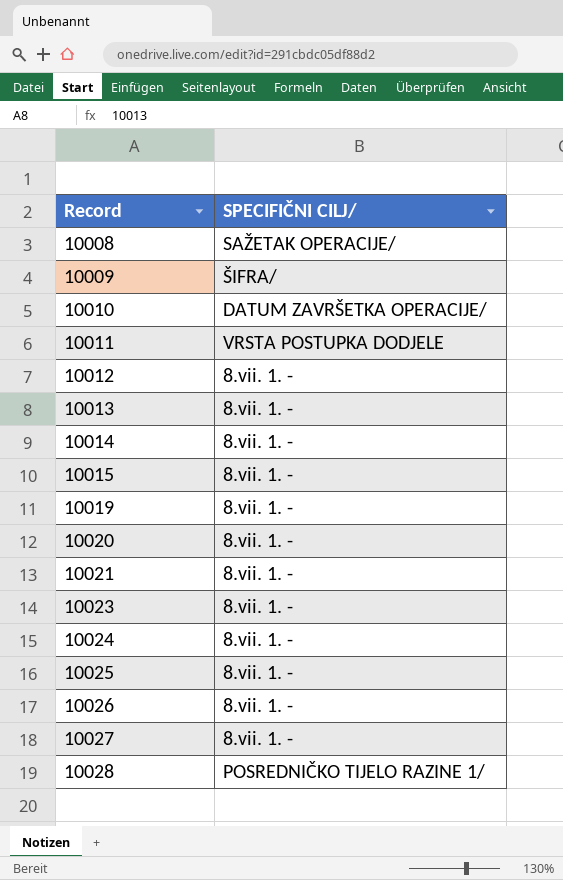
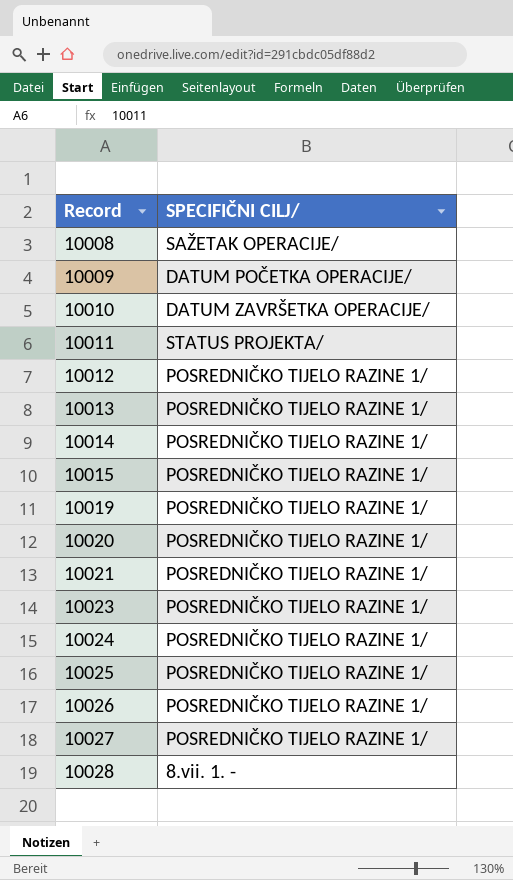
10009 | SPECIFIČNI CILJ/: ŠIFRA/ -> DATUM POČETKA OPERACIJE/
10011 | SPECIFIČNI CILJ/: VRSTA POSTUPKA DODJELE -> STATUS PROJEKTA/
10012 | SPECIFIČNI CILJ/: 8.vii. 1. - -> POSREDNIČKO TIJELO RAZINE 1/
10013 | SPECIFIČNI CILJ/: 8.vii. 1. - -> POSREDNIČKO TIJELO RAZINE 1/
10014 | SPECIFIČNI CILJ/: 8.vii. 1. - -> POSREDNIČKO TIJELO RAZINE 1/
10015 | SPECIFIČNI CILJ/: 8.vii. 1. - -> POSREDNIČKO TIJELO RAZINE 1/
10019 | SPECIFIČNI CILJ/: 8.vii. 1. - -> POSREDNIČKO TIJELO RAZINE 1/
10020 | SPECIFIČNI CILJ/: 8.vii. 1. - -> POSREDNIČKO TIJELO RAZINE 1/
10021 | SPECIFIČNI CILJ/: 8.vii. 1. - -> POSREDNIČKO TIJELO RAZINE 1/
10023 | SPECIFIČNI CILJ/: 8.vii. 1. - -> POSREDNIČKO TIJELO RAZINE 1/
10024 | SPECIFIČNI CILJ/: 8.vii. 1. - -> POSREDNIČKO TIJELO RAZINE 1/
10025 | SPECIFIČNI CILJ/: 8.vii. 1. - -> POSREDNIČKO TIJELO RAZINE 1/
10026 | SPECIFIČNI CILJ/: 8.vii. 1. - -> POSREDNIČKO TIJELO RAZINE 1/
10027 | SPECIFIČNI CILJ/: 8.vii. 1. - -> POSREDNIČKO TIJELO RAZINE 1/
10028 | SPECIFIČNI CILJ/: POSREDNIČKO TIJELO RAZINE 1/ -> 8.vii. 1. -

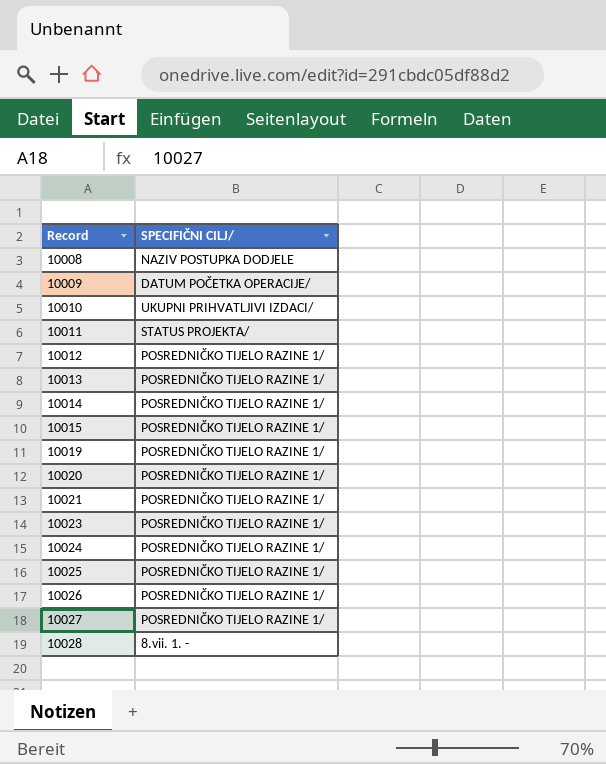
10008 | SPECIFIČNI CILJ/: SAŽETAK OPERACIJE/ -> NAZIV POSTUPKA DODJELE
10010 | SPECIFIČNI CILJ/: DATUM ZAVRŠETKA OPERACIJE/ -> UKUPNI PRIHVATLJIVI IZDACI/

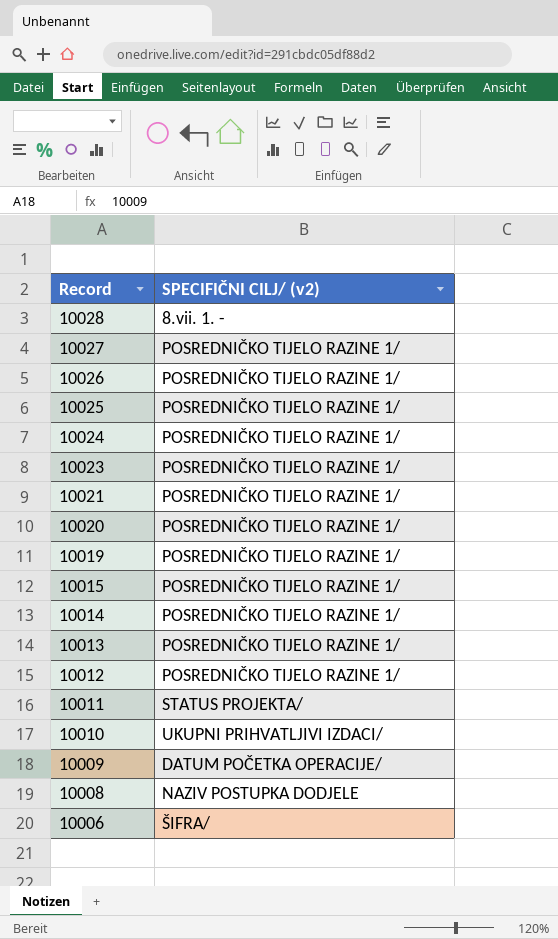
row order: Record ascending -> Record descending
column name: SPECIFIČNI CILJ/ -> SPECIFIČNI CILJ/ (v2)
row 10006: none -> ŠIFRA/

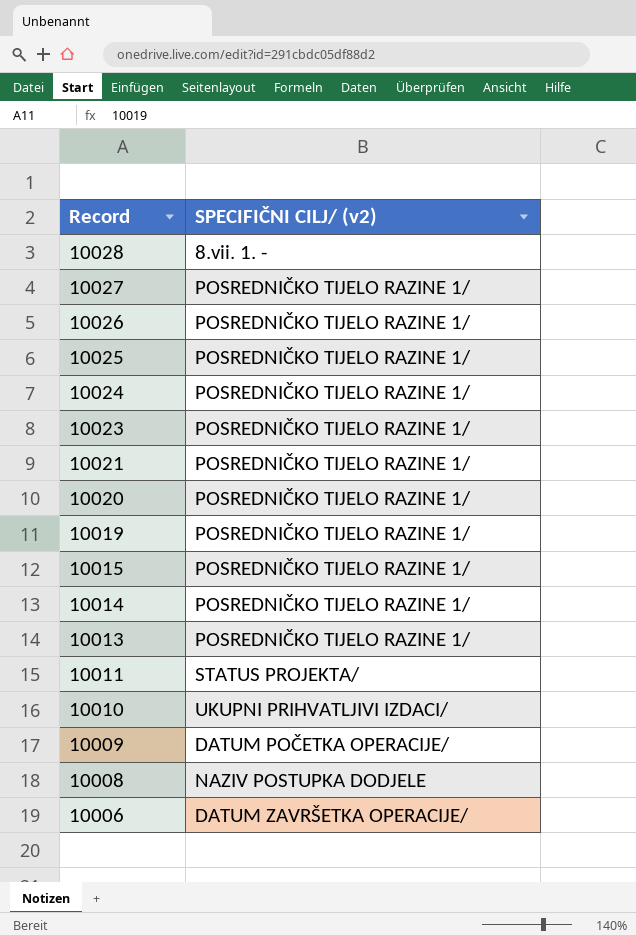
row 10012: POSREDNIČKO TIJELO RAZINE 1/ -> none
10006 | SPECIFIČNI CILJ/ (v2): ŠIFRA/ -> DATUM ZAVRŠETKA OPERACIJE/

